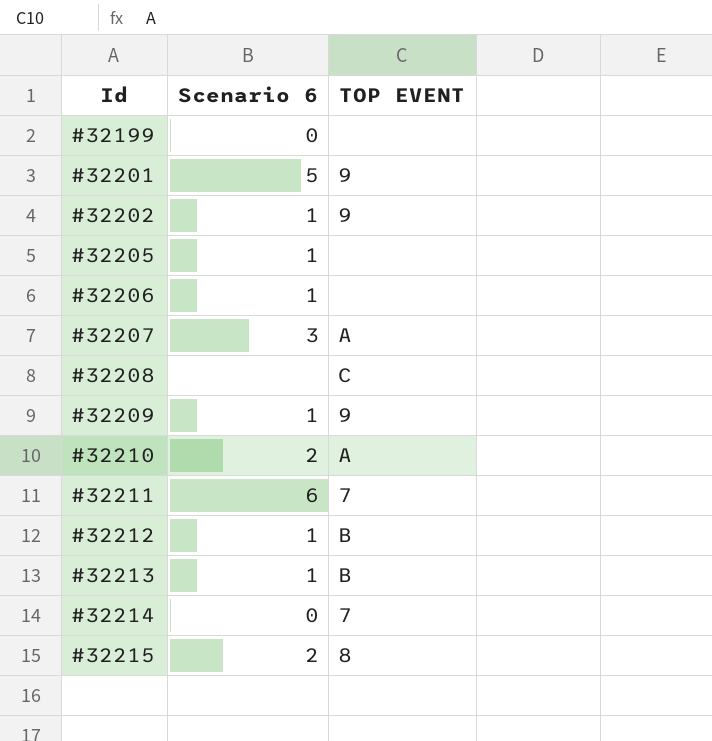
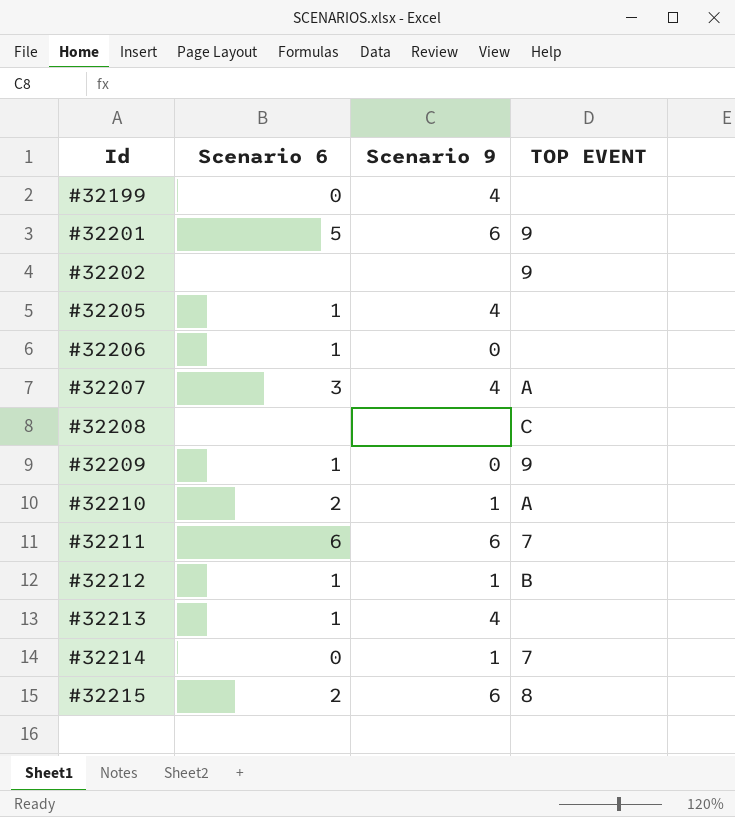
column Scenario 9 | position: none -> 3
#32202 | Scenario 6: 1 -> none
#32213 | TOP EVENT: B -> none

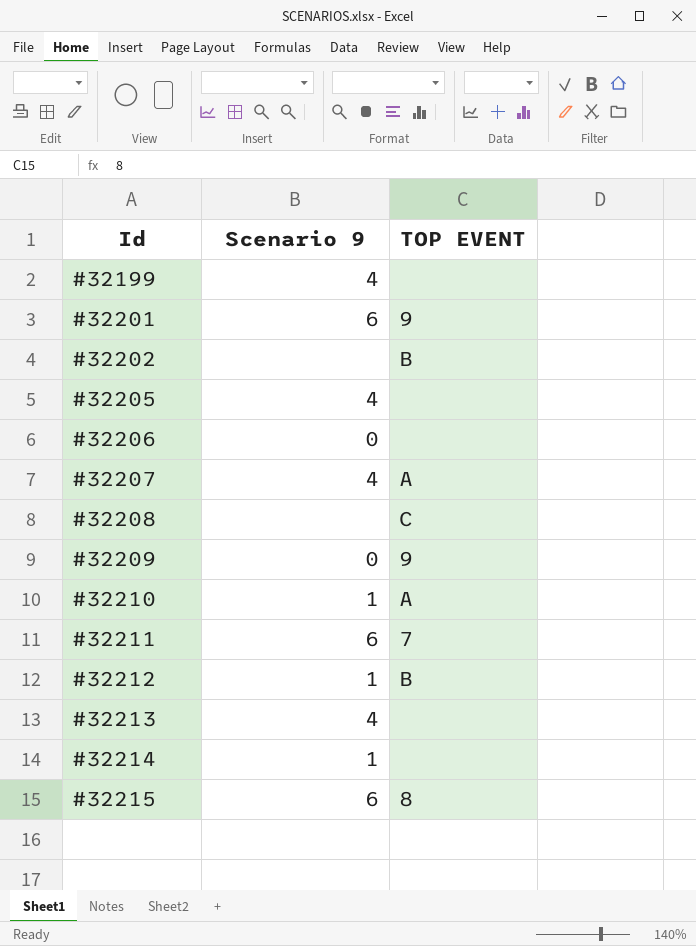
column Scenario 6 | position: 2 -> none
#32202 | TOP EVENT: 9 -> B
#32214 | TOP EVENT: 7 -> none

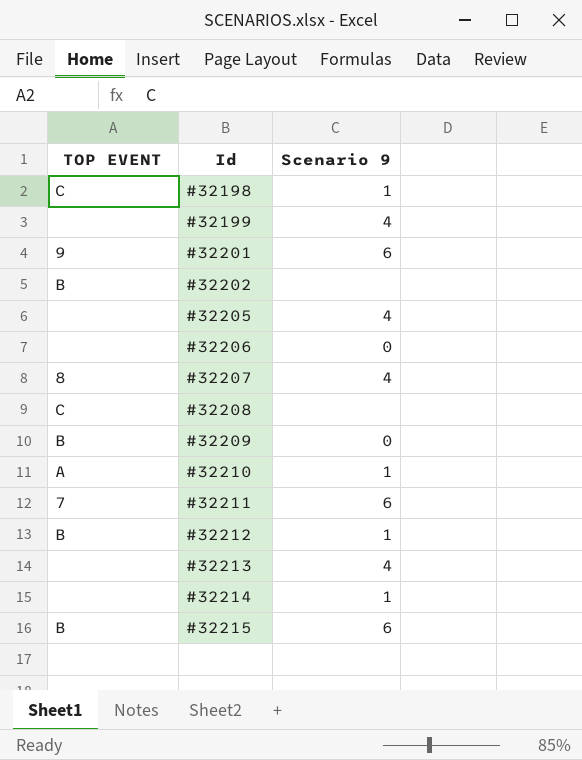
column TOP EVENT | position: 3 -> 1
row #32198: none -> C | 1
#32207 | TOP EVENT: A -> 8
#32209 | TOP EVENT: 9 -> B
#32215 | TOP EVENT: 8 -> B

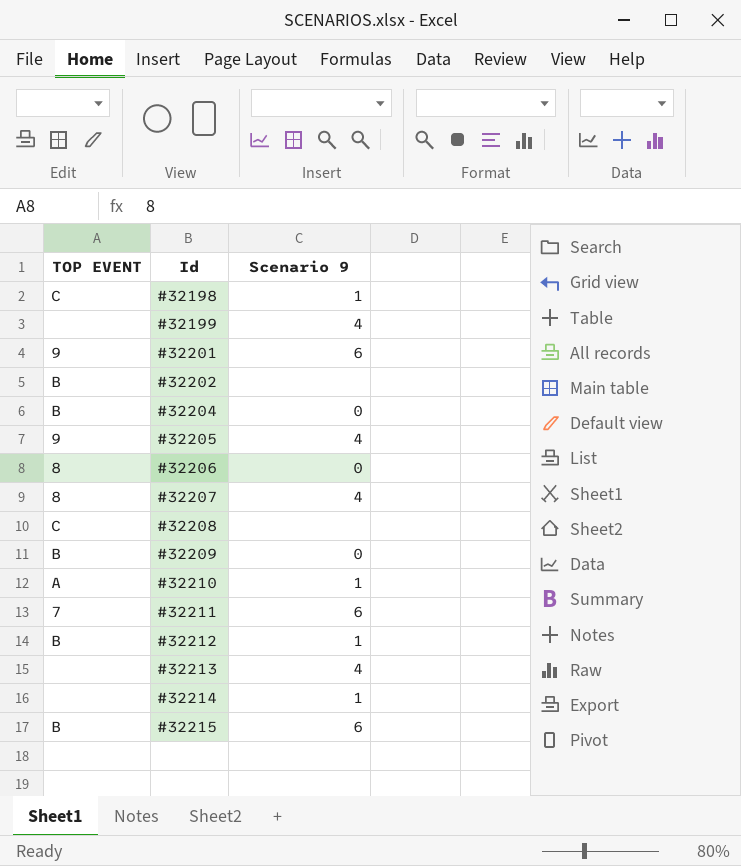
row #32204: none -> B | 0
#32205 | TOP EVENT: none -> 9
#32206 | TOP EVENT: none -> 8

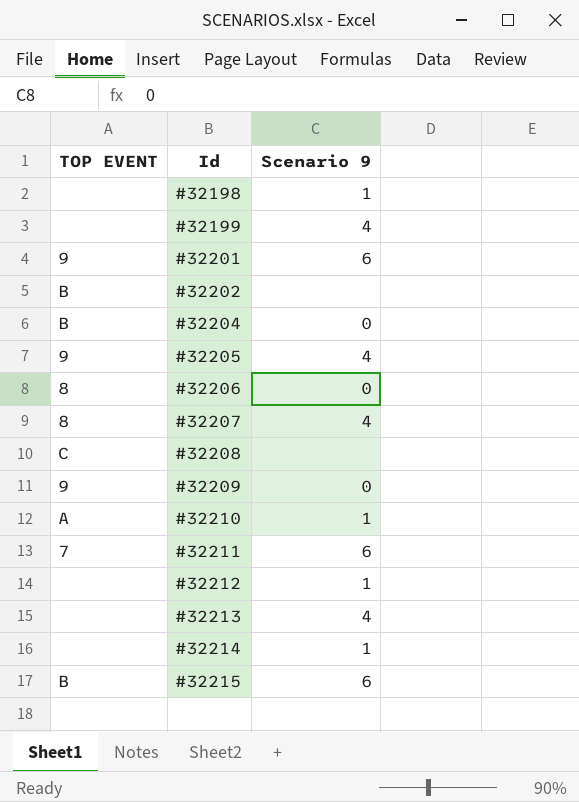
#32198 | TOP EVENT: C -> none
#32209 | TOP EVENT: B -> 9
#32212 | TOP EVENT: B -> none

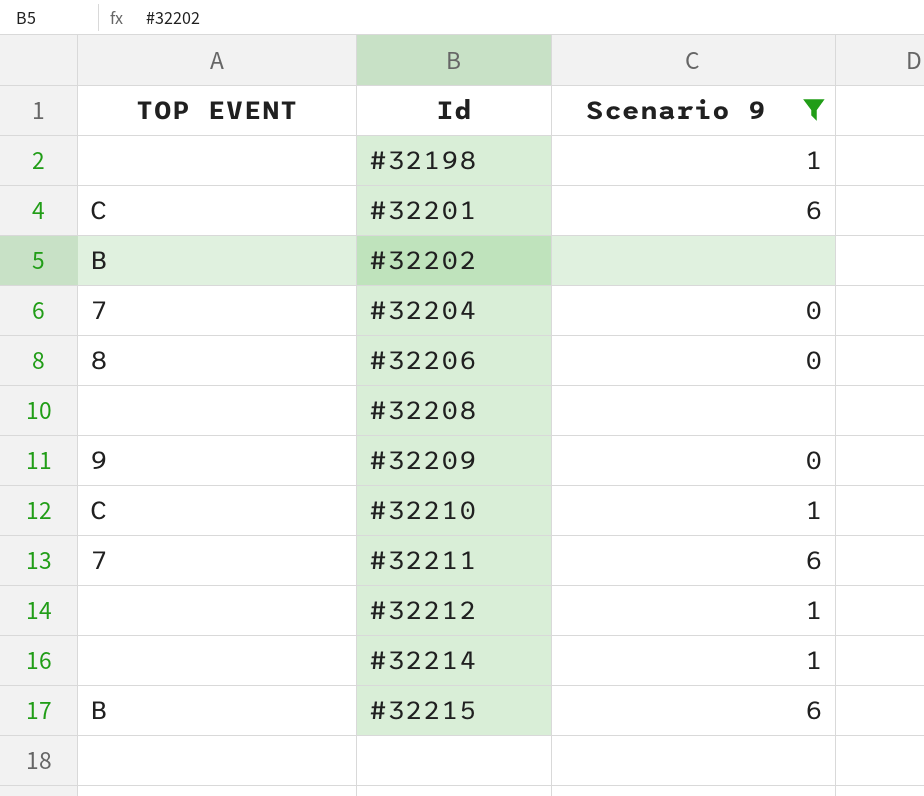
filter: none -> Scenario 9 != 4
#32201 | TOP EVENT: 9 -> C
#32204 | TOP EVENT: B -> 7
#32208 | TOP EVENT: C -> none
#32210 | TOP EVENT: A -> C

